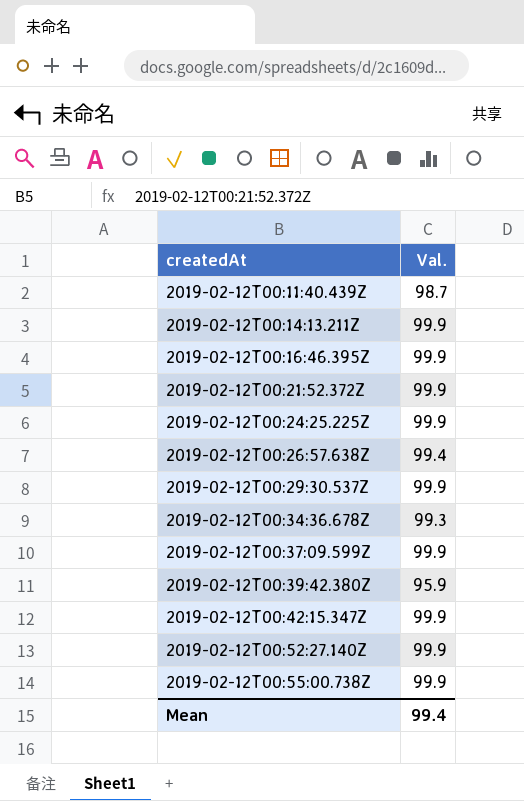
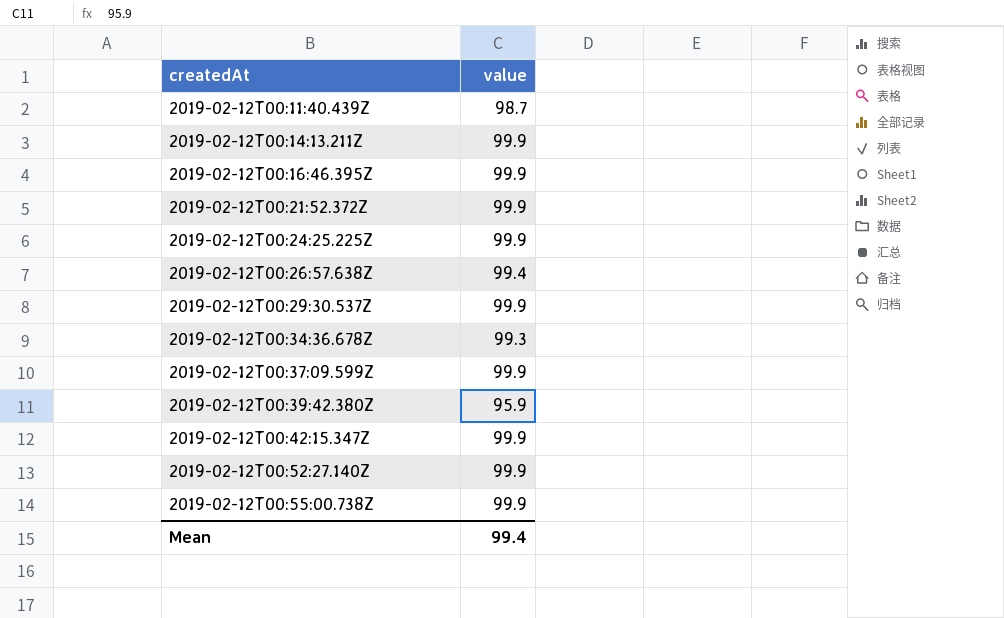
column name: Val. -> value

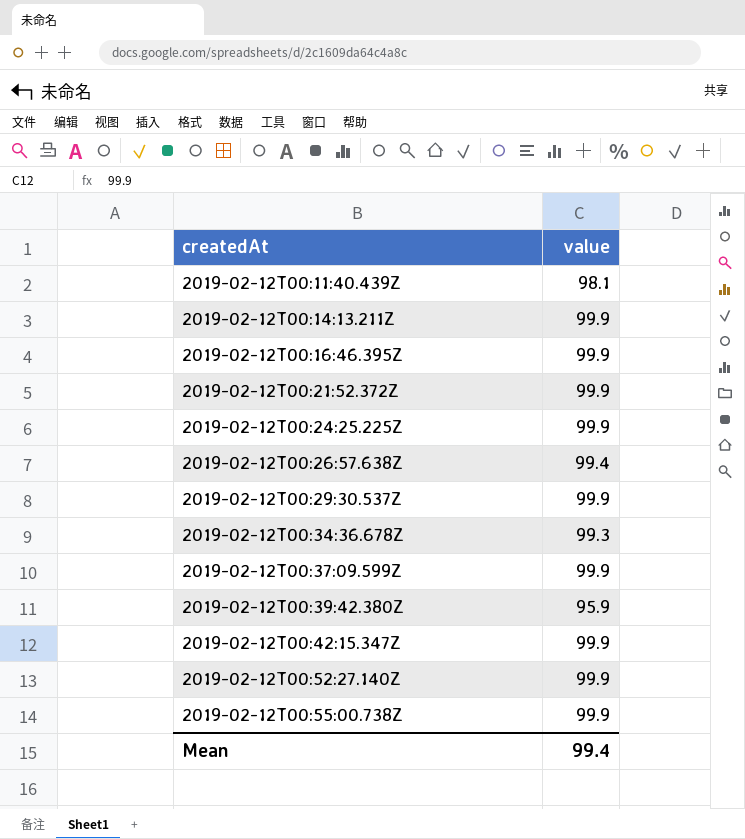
2019-02-12T00:11:40.439Z | value: 98.7 -> 98.1

